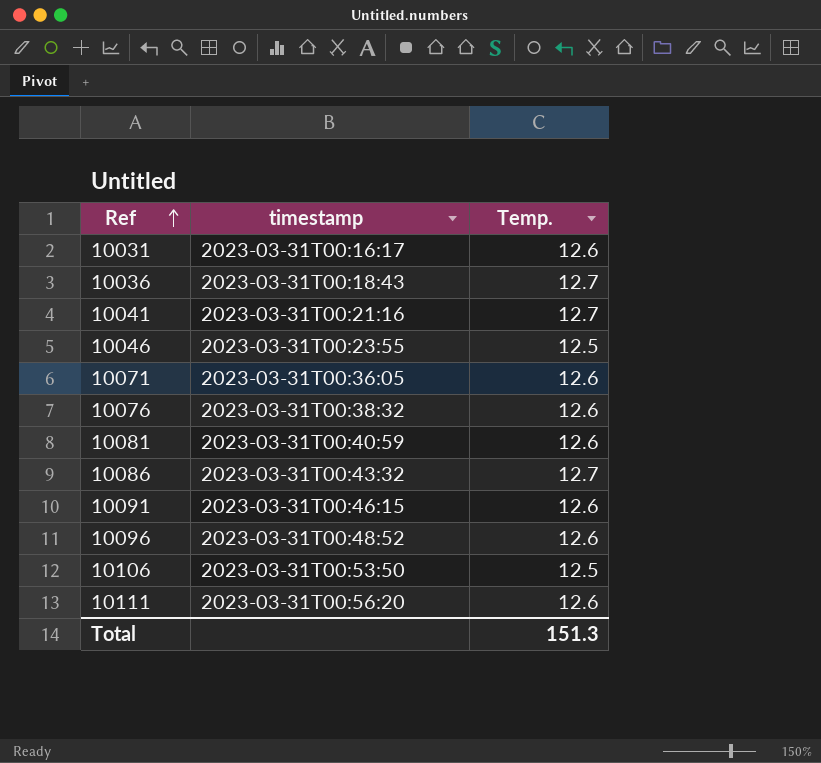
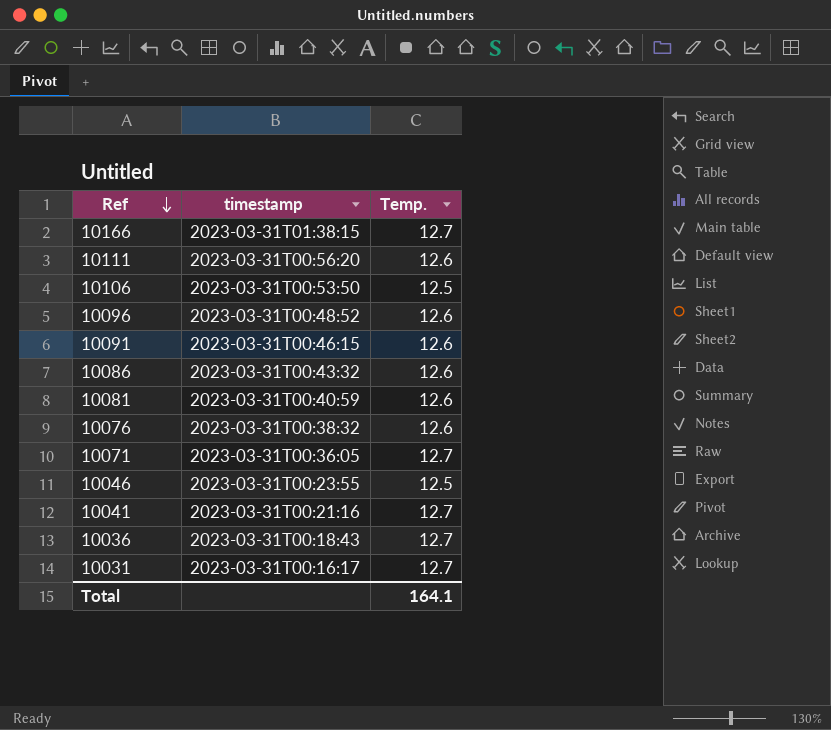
row order: Ref ascending -> Ref descending
row 10166: none -> 2023-03-31T01:38:15 | 12.7
10086 | Temp.: 12.7 -> 12.6
10071 | Temp.: 12.6 -> 12.7
10031 | Temp.: 12.6 -> 12.7
Total | Temp.: 151.3 -> 164.1

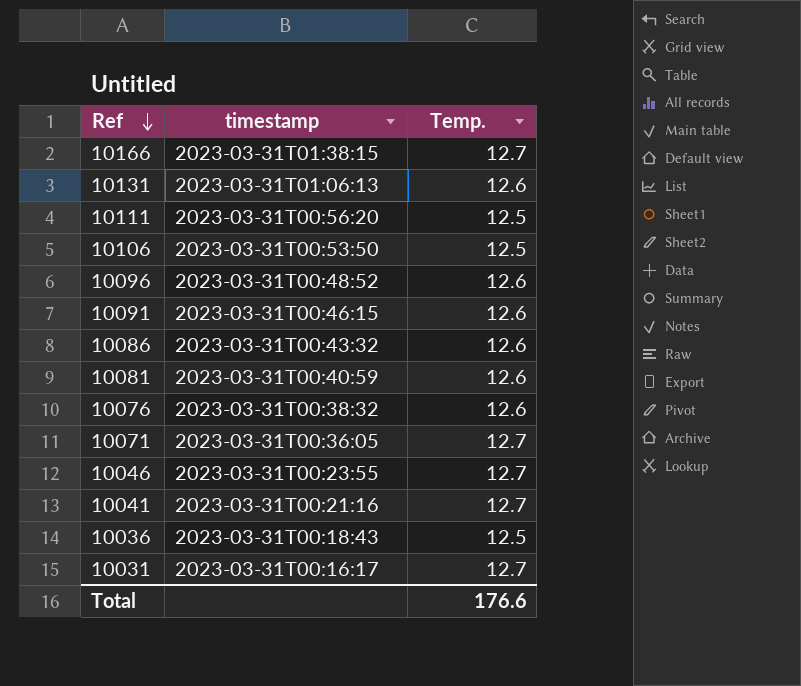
row 10131: none -> 2023-03-31T01:06:13 | 12.6
10111 | Temp.: 12.6 -> 12.5
10046 | Temp.: 12.5 -> 12.7
10036 | Temp.: 12.7 -> 12.5
Total | Temp.: 164.1 -> 176.6

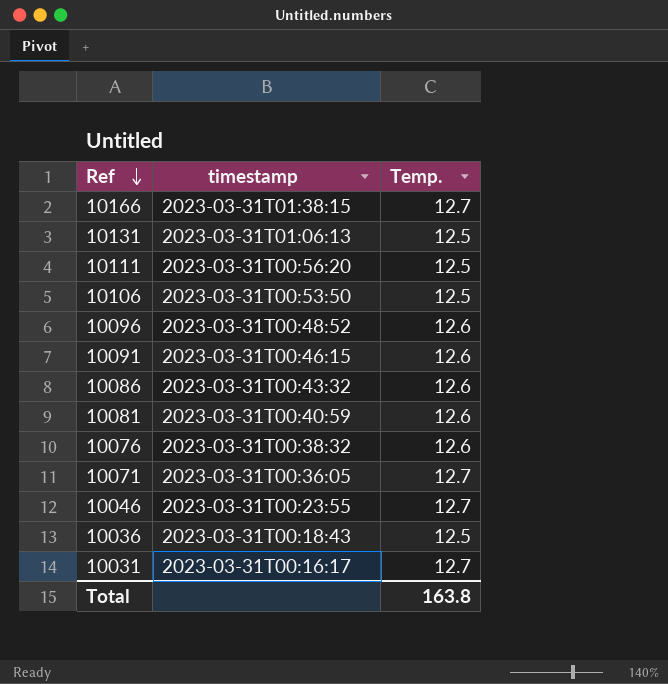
row 10041: 2023-03-31T00:21:16 | 12.7 -> none
10131 | Temp.: 12.6 -> 12.5
Total | Temp.: 176.6 -> 163.8

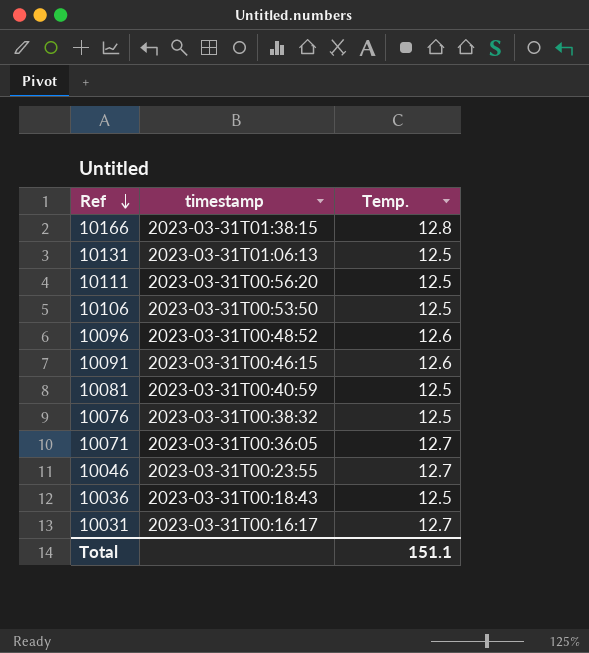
row 10086: 2023-03-31T00:43:32 | 12.6 -> none
10166 | Temp.: 12.7 -> 12.8
10081 | Temp.: 12.6 -> 12.5
10076 | Temp.: 12.6 -> 12.5
Total | Temp.: 163.8 -> 151.1

